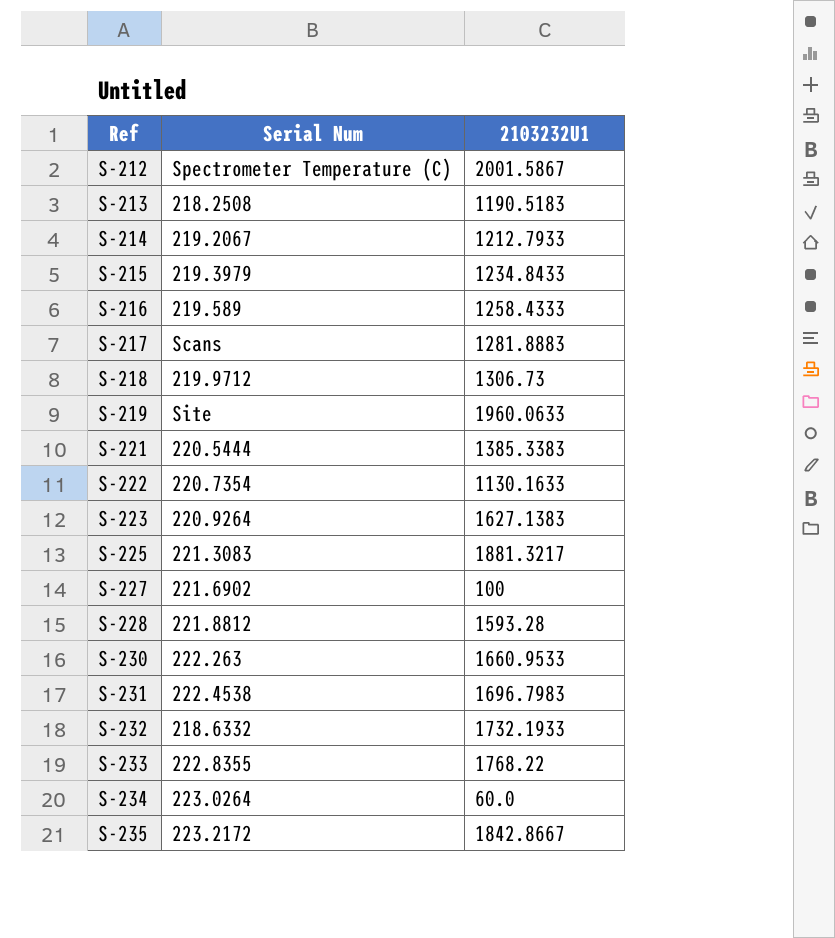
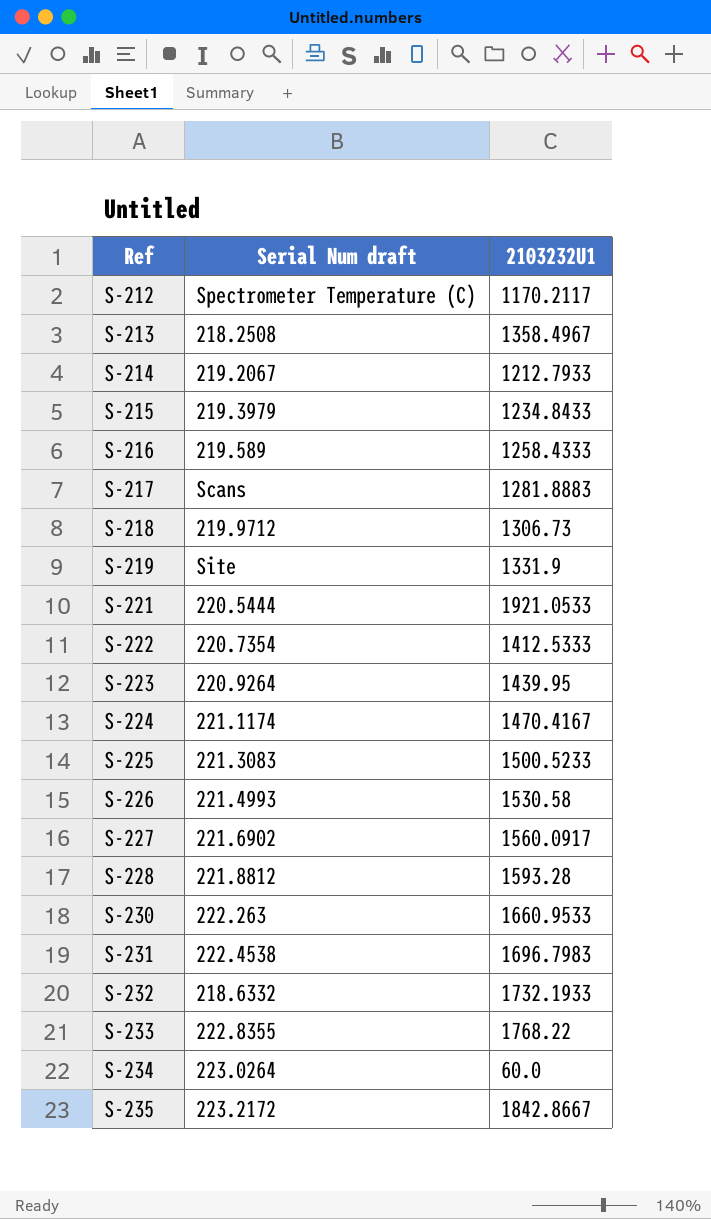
column name: Serial Num -> Serial Num draft
S-212 | 2103232U1: 2001.5867 -> 1170.2117
S-213 | 2103232U1: 1190.5183 -> 1358.4967
S-219 | 2103232U1: 1960.0633 -> 1331.9
S-221 | 2103232U1: 1385.3383 -> 1921.0533
S-222 | 2103232U1: 1130.1633 -> 1412.5333
S-223 | 2103232U1: 1627.1383 -> 1439.95
row S-224: none -> 221.1174 | 1470.4167
S-225 | 2103232U1: 1881.3217 -> 1500.5233
row S-226: none -> 221.4993 | 1530.58
S-227 | 2103232U1: 100 -> 1560.0917

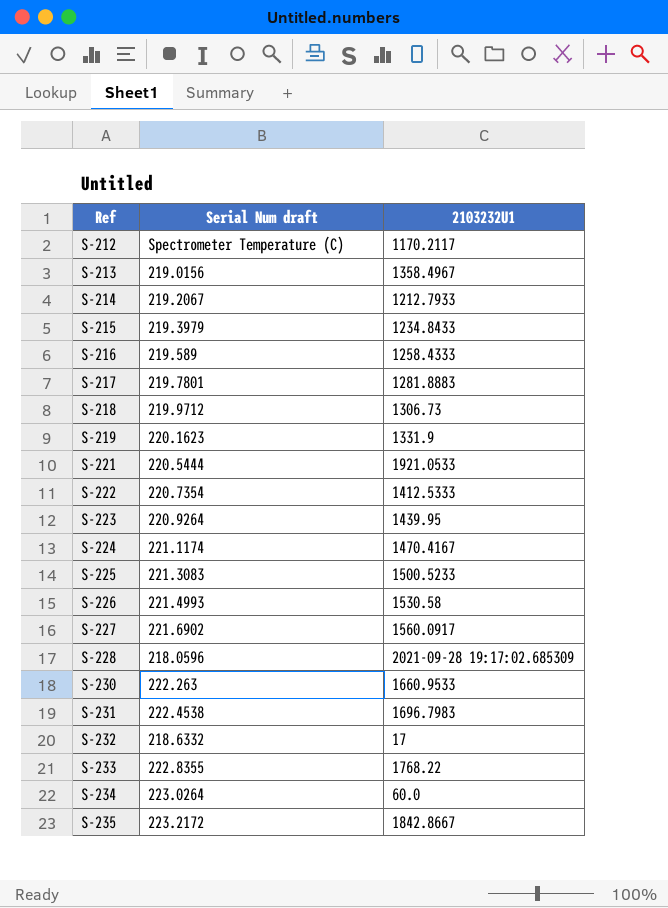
S-213 | Serial Num draft: 218.2508 -> 219.0156
S-217 | Serial Num draft: Scans -> 219.7801
S-219 | Serial Num draft: Site -> 220.1623
S-228 | Serial Num draft: 221.8812 -> 218.0596
S-228 | 2103232U1: 1593.28 -> 2021-09-28 19:17:02.685309
S-232 | 2103232U1: 1732.1933 -> 17

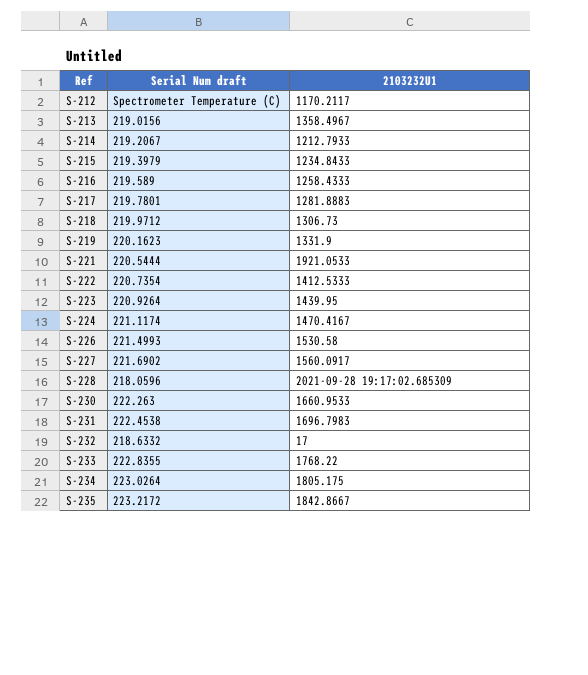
row S-225: 221.3083 | 1500.5233 -> none
S-234 | 2103232U1: 60.0 -> 1805.175

